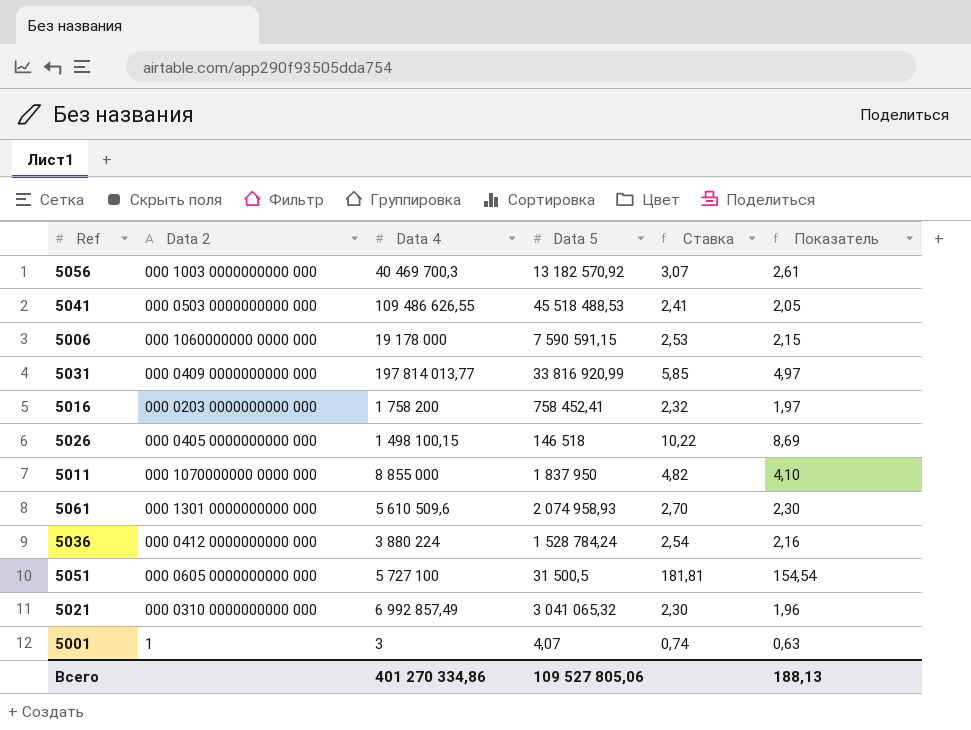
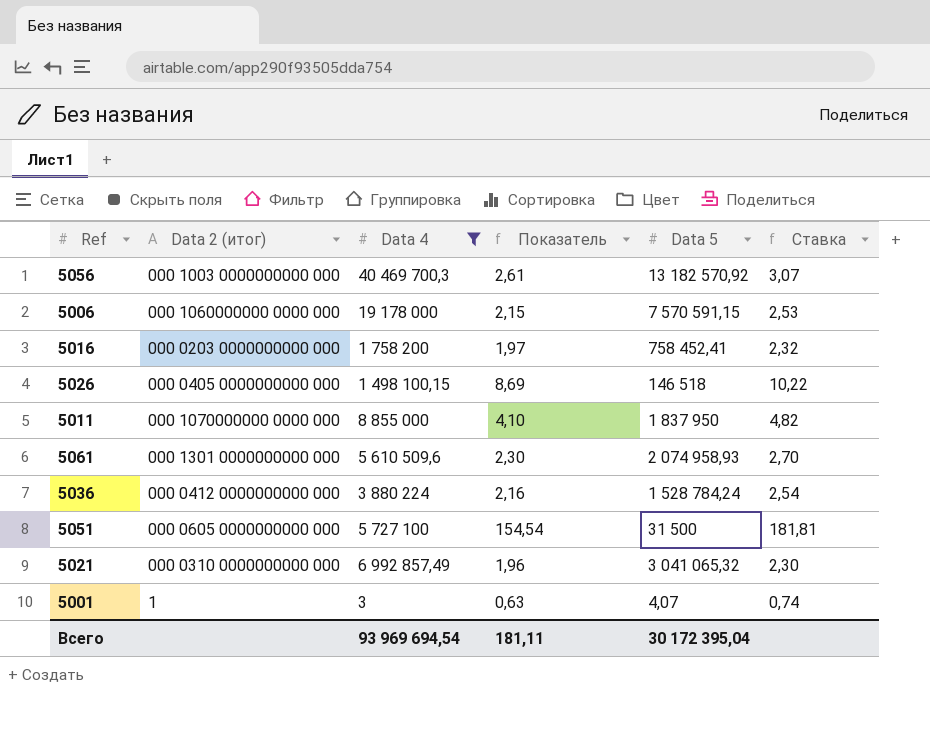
filter: none -> Data 4 <= 40 469 700,3
column name: Data 2 -> Data 2 (итог)
column Показатель | position: 6 -> 4
5006 | Data 5: 7 590 591,15 -> 7 570 591,15
5051 | Data 5: 31 500,5 -> 31 500
Всего | Data 4: 401 270 334,86 -> 93 969 694,54
Всего | Показатель: 188,13 -> 181,11
Всего | Data 5: 109 527 805,06 -> 30 172 395,04

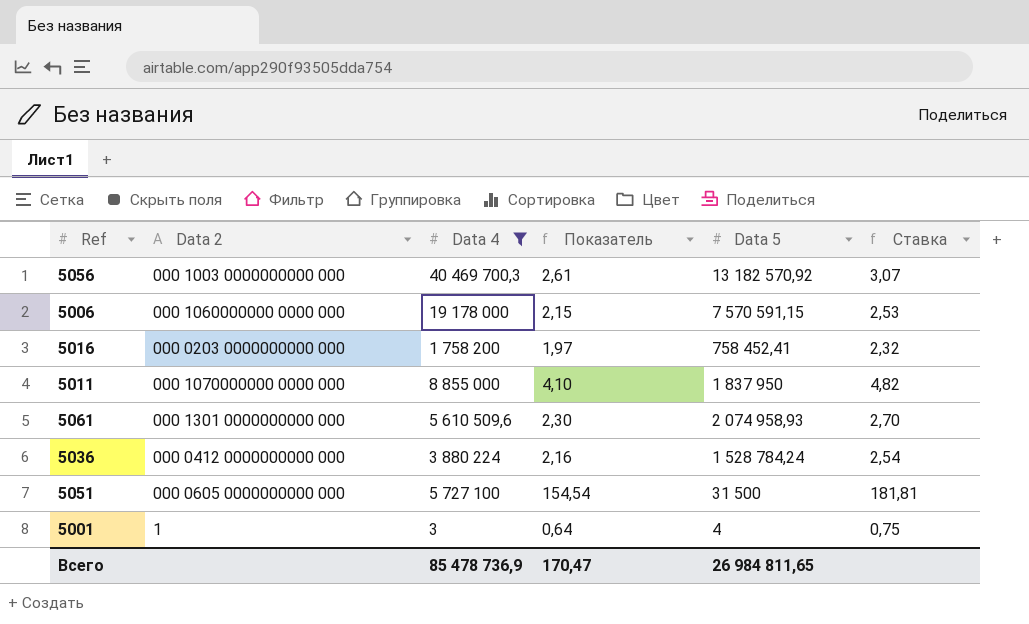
column name: Data 2 (итог) -> Data 2
row 5026: 000 0405 0000000000 000 | 1 498 100,15 | 8,69 | 146 518 | 10,22 -> none
row 5021: 000 0310 0000000000 000 | 6 992 857,49 | 1,96 | 3 041 065,32 | 2,30 -> none
5001 | Показатель: 0,63 -> 0,64
5001 | Data 5: 4,07 -> 4
5001 | Ставка: 0,74 -> 0,75
Всего | Data 4: 93 969 694,54 -> 85 478 736,9
Всего | Показатель: 181,11 -> 170,47
Всего | Data 5: 30 172 395,04 -> 26 984 811,65

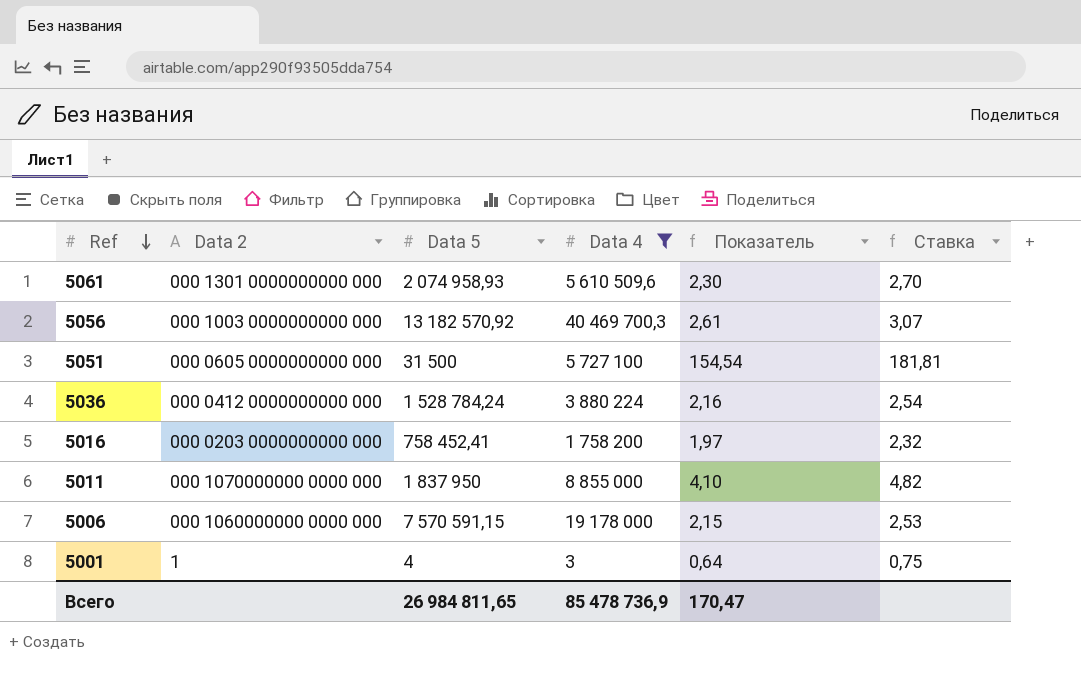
row order: none -> Ref descending
column Data 5 | position: 5 -> 3

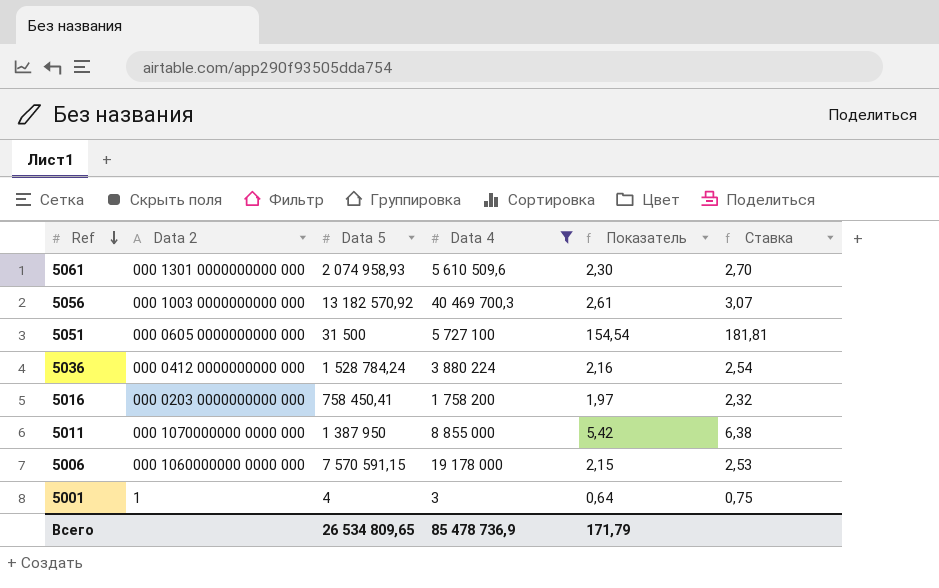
5016 | Data 5: 758 452,41 -> 758 450,41
5011 | Data 5: 1 837 950 -> 1 387 950
5011 | Показатель: 4,10 -> 5,42
5011 | Ставка: 4,82 -> 6,38
Всего | Data 5: 26 984 811,65 -> 26 534 809,65
Всего | Показатель: 170,47 -> 171,79

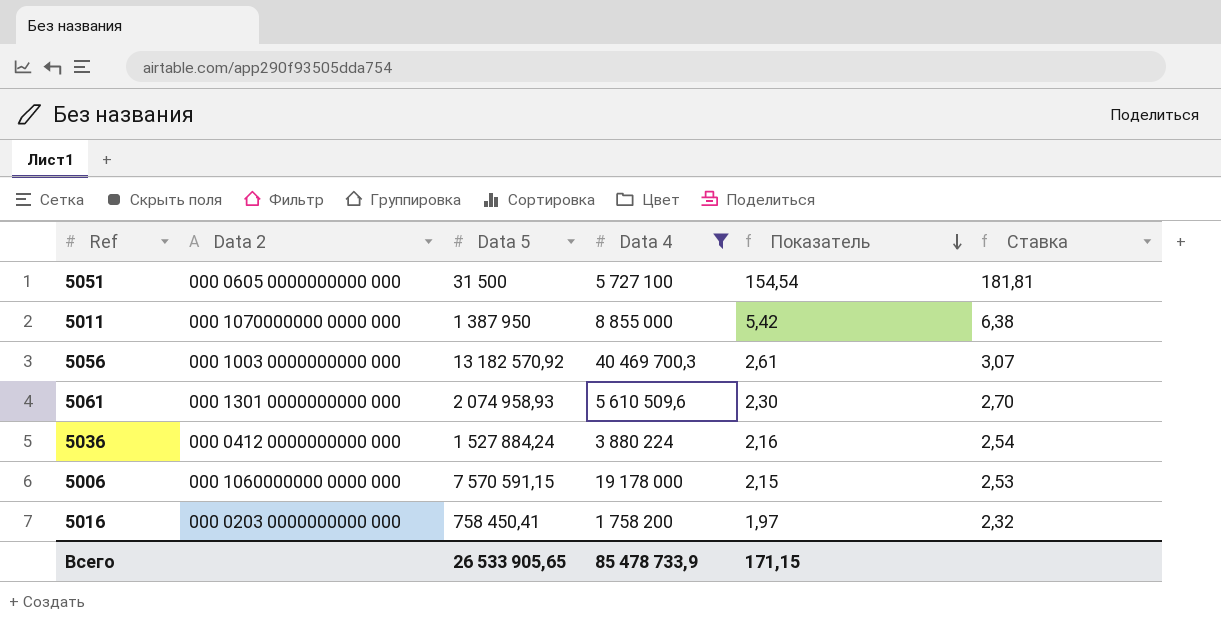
row order: Ref descending -> Показатель descending
row 5001: 1 | 4 | 3 | 0,64 | 0,75 -> none
5036 | Data 5: 1 528 784,24 -> 1 527 884,24
Всего | Data 5: 26 534 809,65 -> 26 533 905,65
Всего | Data 4: 85 478 736,9 -> 85 478 733,9
Всего | Показатель: 171,79 -> 171,15

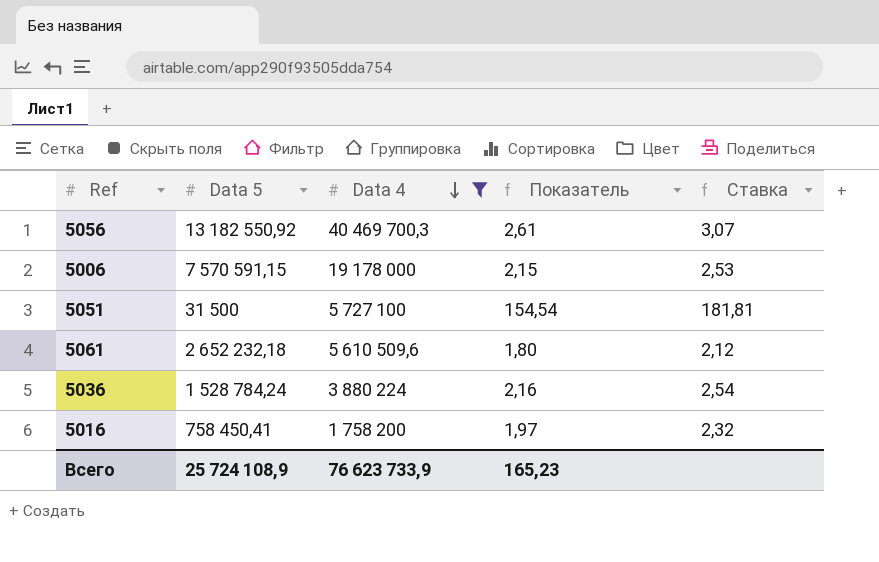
row order: Показатель descending -> Data 4 descending
column Data 2 | position: 2 -> none
row 5011: 000 1070000000 0000 000 | 1 387 950 | 8 855 000 | 5,42 | 6,38 -> none
5056 | Data 5: 13 182 570,92 -> 13 182 550,92
5061 | Data 5: 2 074 958,93 -> 2 652 232,18
5061 | Показатель: 2,30 -> 1,80
5061 | Ставка: 2,70 -> 2,12
5036 | Data 5: 1 527 884,24 -> 1 528 784,24
Всего | Data 5: 26 533 905,65 -> 25 724 108,9
Всего | Data 4: 85 478 733,9 -> 76 623 733,9
Всего | Показатель: 171,15 -> 165,23

